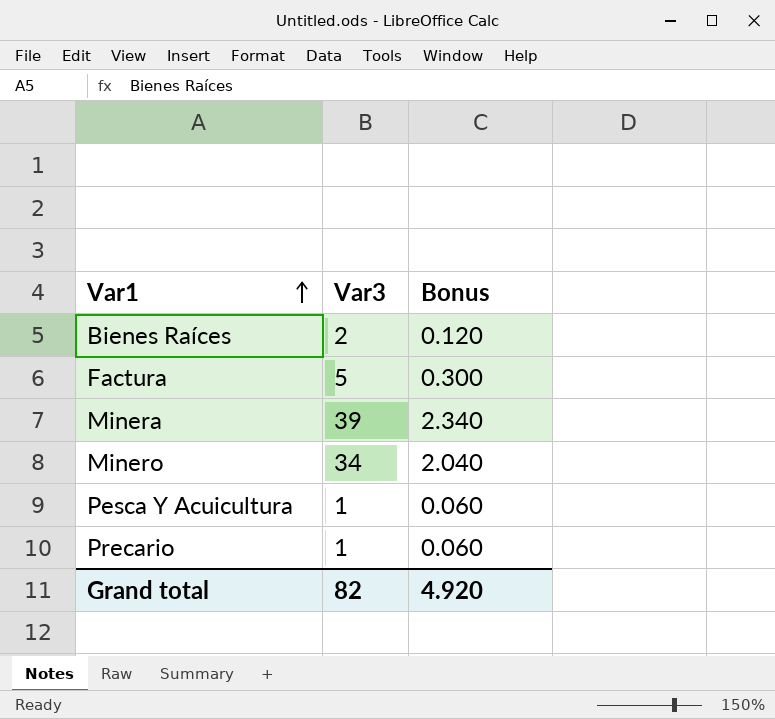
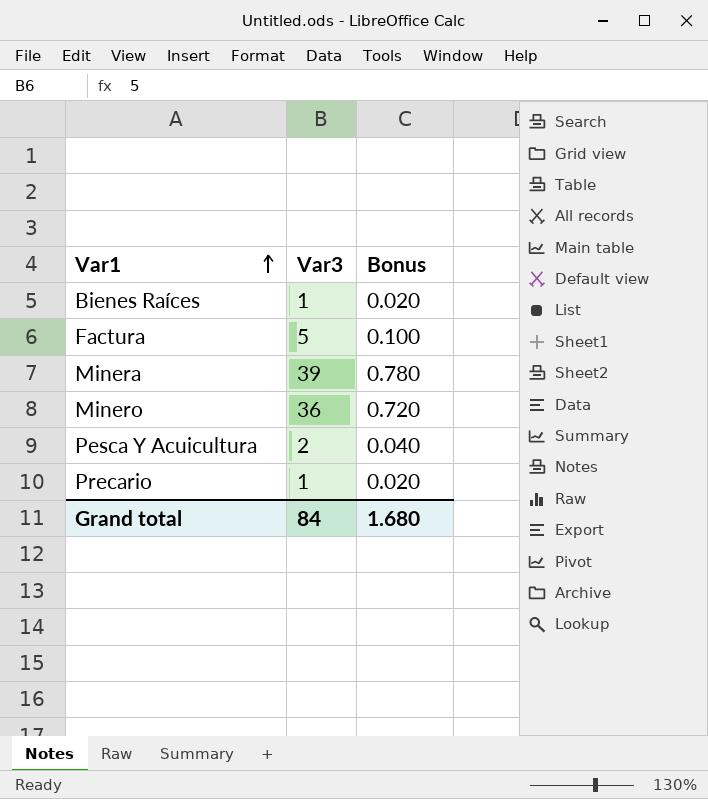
column Bonus | formula: [Var3] * 0.06 -> [Var3] * 0.02
Bienes Raíces | Var3: 2 -> 1
Minero | Var3: 34 -> 36
Pesca Y Acuicultura | Var3: 1 -> 2
Grand total | Var3: 82 -> 84
Grand total | Bonus: 4.920 -> 1.680

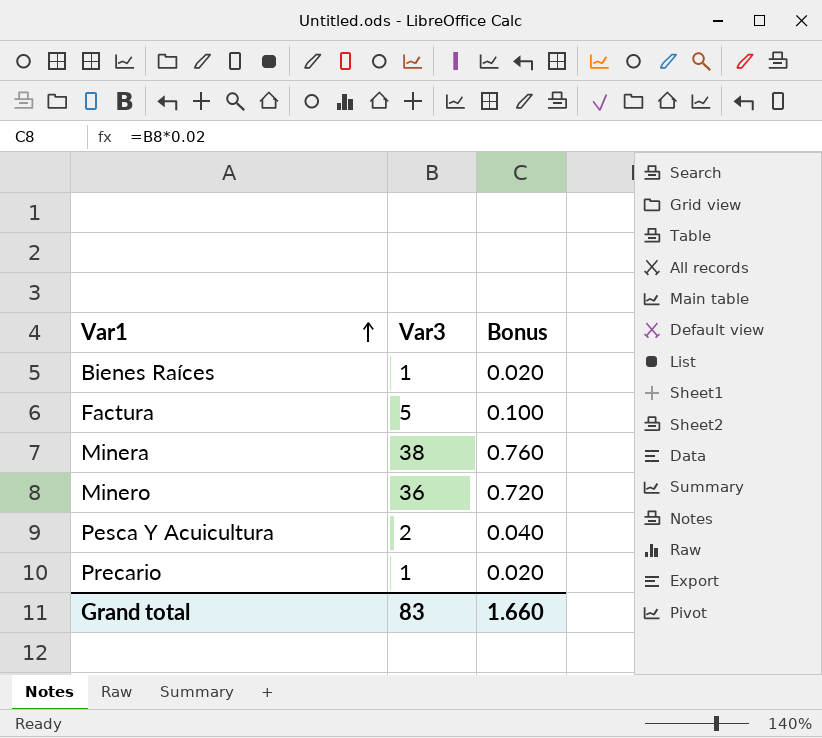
Minera | Var3: 39 -> 38
Minera | Bonus: 0.780 -> 0.760
Grand total | Var3: 84 -> 83
Grand total | Bonus: 1.680 -> 1.660

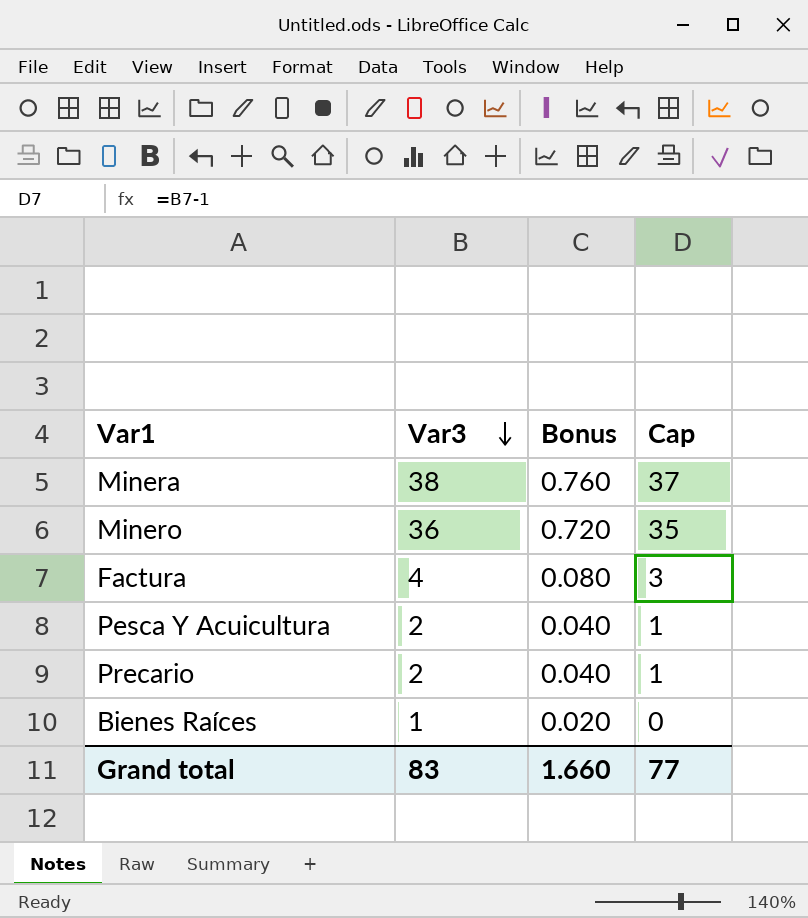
row order: Var1 ascending -> Var3 descending
column Cap | formula: none -> [Var3] - 1
Factura | Var3: 5 -> 4
Factura | Bonus: 0.100 -> 0.080
Precario | Var3: 1 -> 2
Precario | Bonus: 0.020 -> 0.040

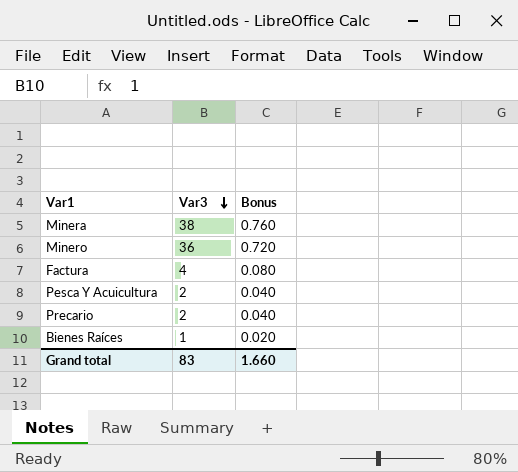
column Cap | formula: [Var3] - 1 -> none

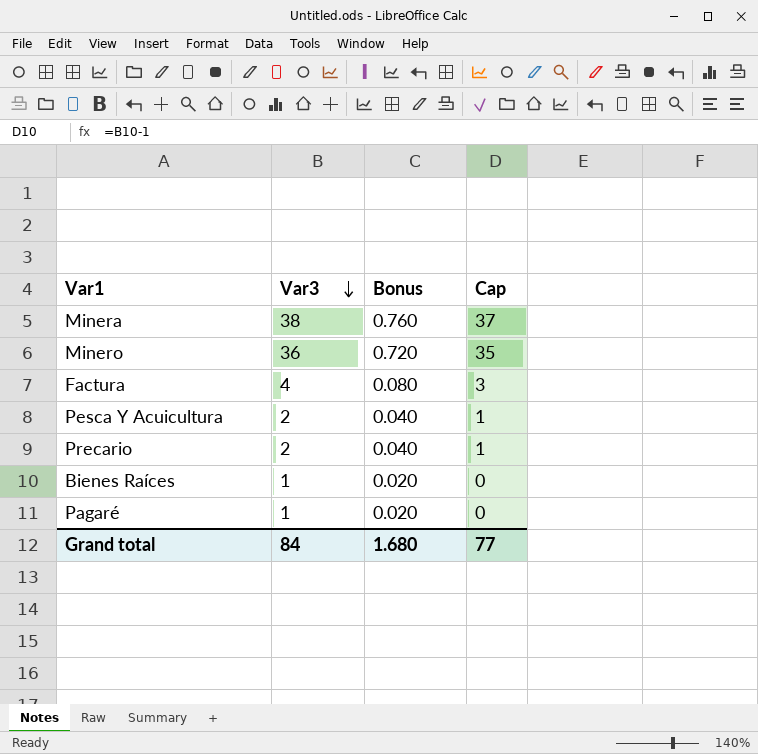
column Cap | formula: none -> [Var3] - 1
row Pagaré: none -> 1 | 0.020 | 0
Grand total | Var3: 83 -> 84
Grand total | Bonus: 1.660 -> 1.680

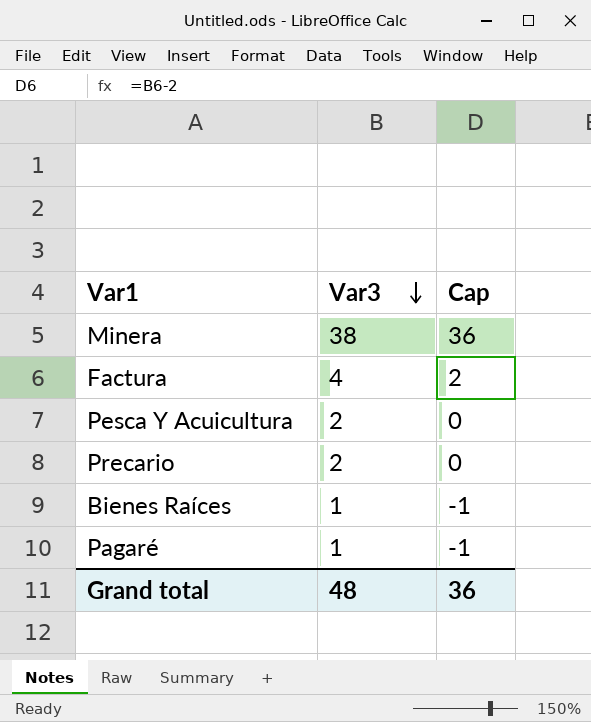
column Bonus | formula: [Var3] * 0.02 -> none
column Cap | formula: [Var3] - 1 -> [Var3] - 2
row Minero: 36 | 0.720 | 35 -> none
Grand total | Var3: 84 -> 48
Grand total | Cap: 77 -> 36

